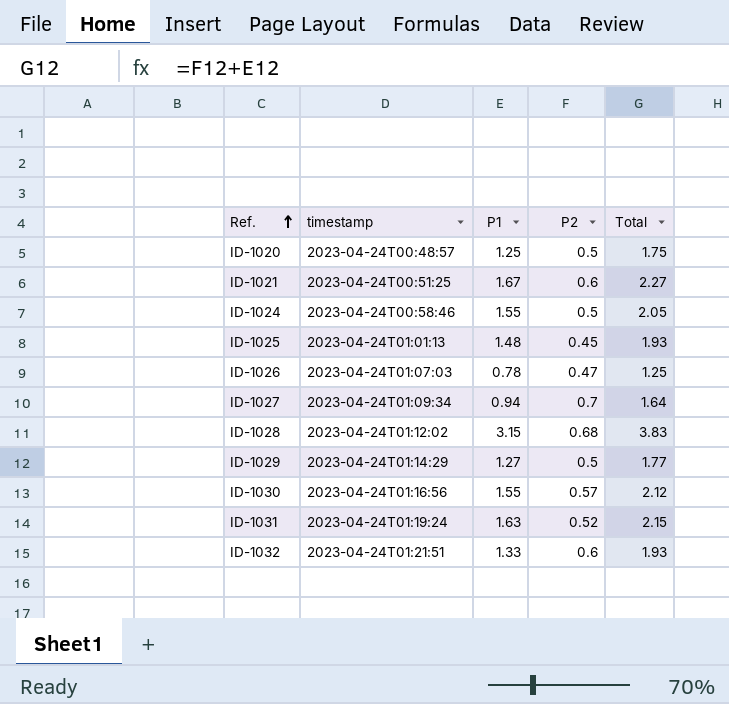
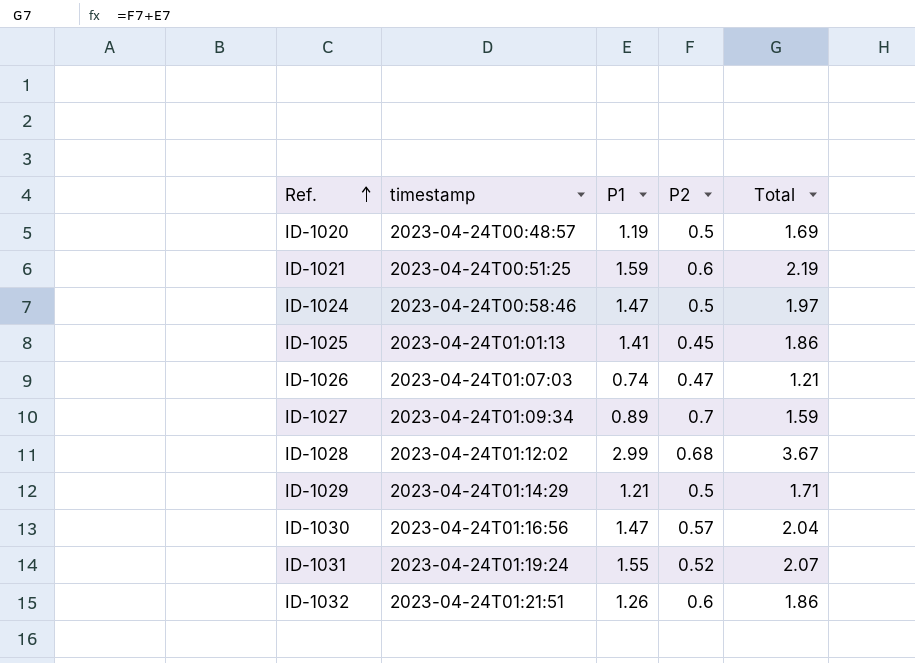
ID-1020 | P1: 1.25 -> 1.19
ID-1020 | Total: 1.75 -> 1.69
ID-1021 | P1: 1.67 -> 1.59
ID-1021 | Total: 2.27 -> 2.19
ID-1024 | P1: 1.55 -> 1.47
ID-1024 | Total: 2.05 -> 1.97
ID-1025 | P1: 1.48 -> 1.41
ID-1025 | Total: 1.93 -> 1.86
ID-1026 | P1: 0.78 -> 0.74
ID-1026 | Total: 1.25 -> 1.21
ID-1027 | P1: 0.94 -> 0.89
ID-1027 | Total: 1.64 -> 1.59
ID-1028 | P1: 3.15 -> 2.99
ID-1028 | Total: 3.83 -> 3.67
ID-1029 | P1: 1.27 -> 1.21
ID-1029 | Total: 1.77 -> 1.71
ID-1030 | P1: 1.55 -> 1.47
ID-1030 | Total: 2.12 -> 2.04
ID-1031 | P1: 1.63 -> 1.55
ID-1031 | Total: 2.15 -> 2.07
ID-1032 | P1: 1.33 -> 1.26
ID-1032 | Total: 1.93 -> 1.86

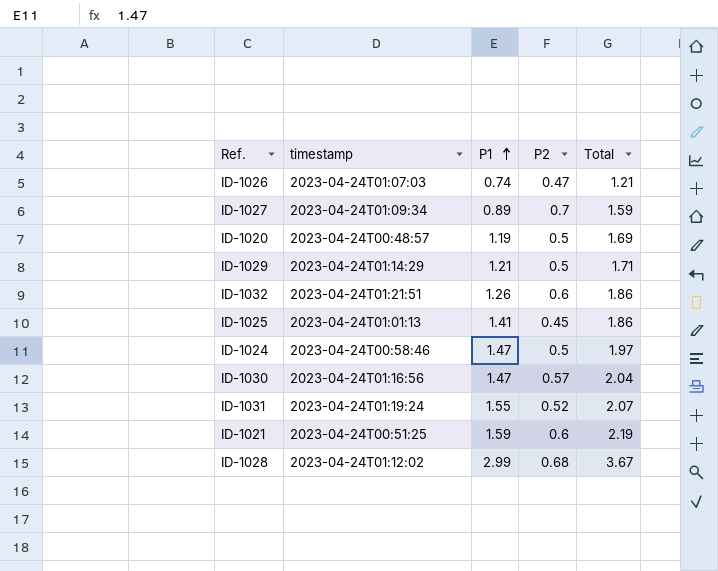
row order: Ref. ascending -> P1 ascending

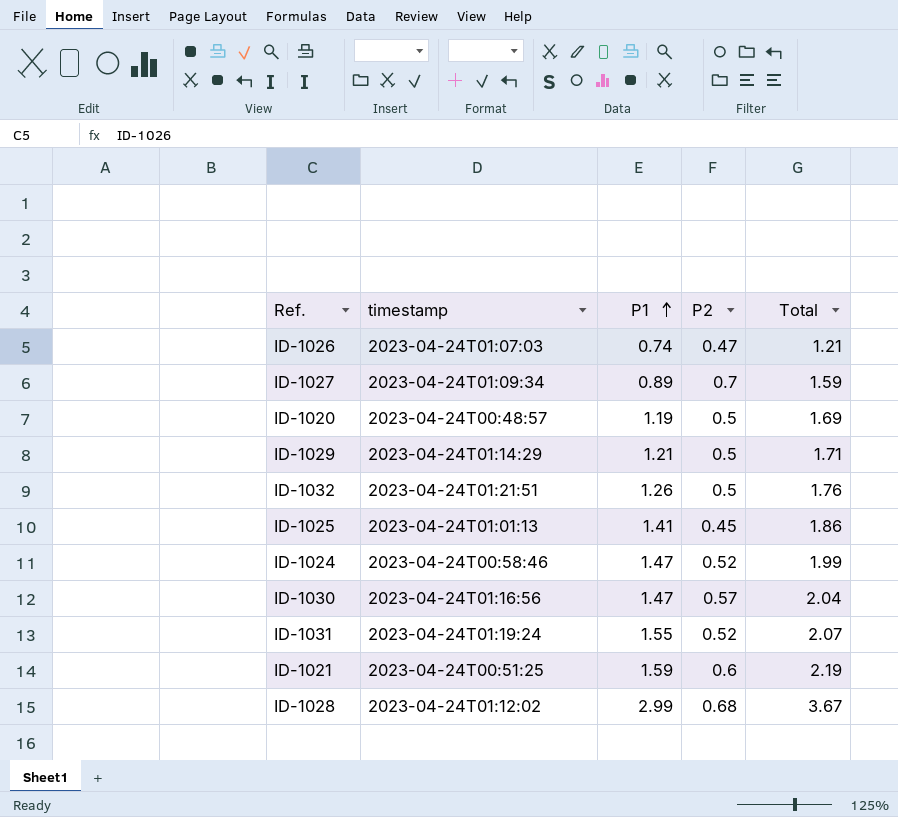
ID-1032 | P2: 0.6 -> 0.5
ID-1032 | Total: 1.86 -> 1.76
ID-1024 | P2: 0.5 -> 0.52
ID-1024 | Total: 1.97 -> 1.99

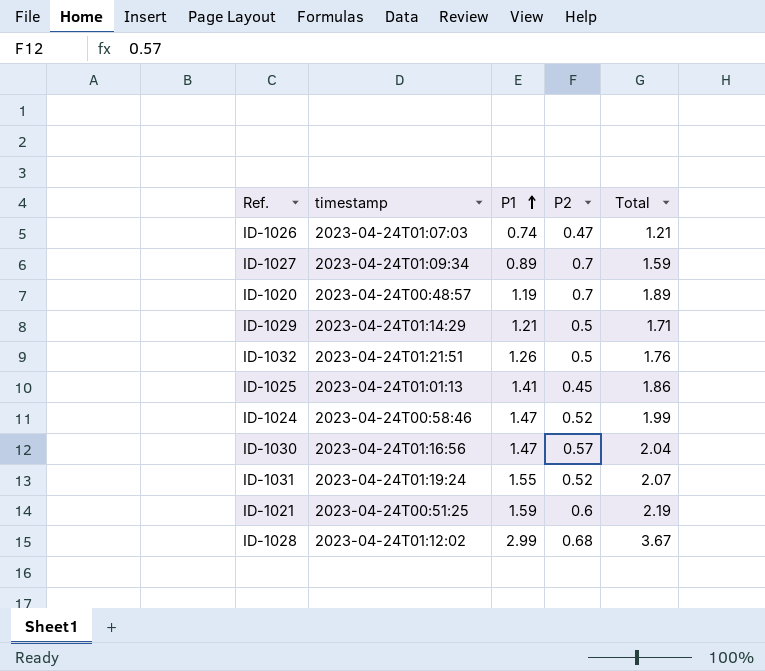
ID-1020 | P2: 0.5 -> 0.7
ID-1020 | Total: 1.69 -> 1.89

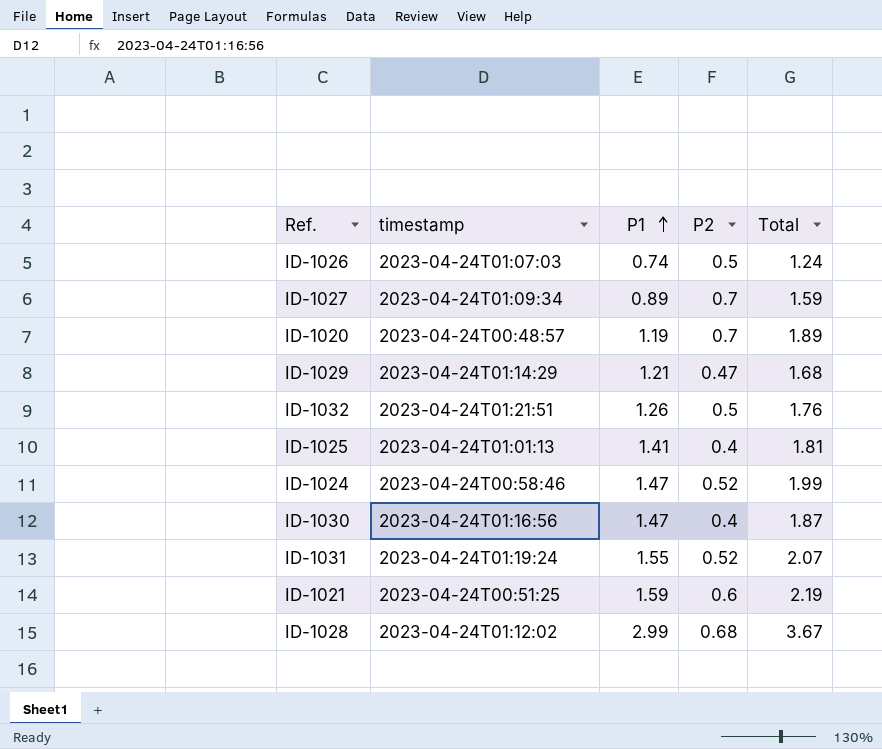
ID-1026 | P2: 0.47 -> 0.5
ID-1026 | Total: 1.21 -> 1.24
ID-1029 | P2: 0.5 -> 0.47
ID-1029 | Total: 1.71 -> 1.68
ID-1025 | P2: 0.45 -> 0.4
ID-1025 | Total: 1.86 -> 1.81
ID-1030 | P2: 0.57 -> 0.4
ID-1030 | Total: 2.04 -> 1.87

